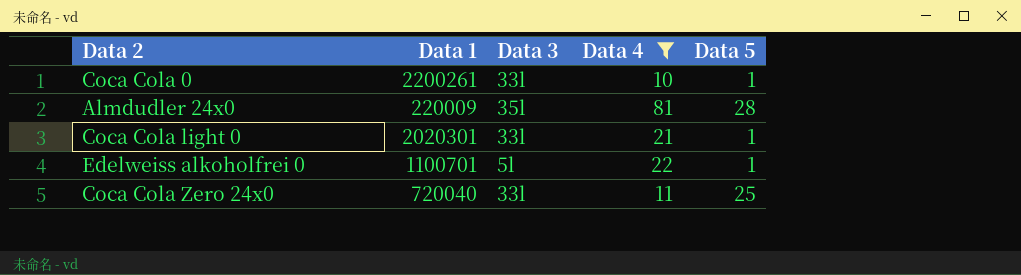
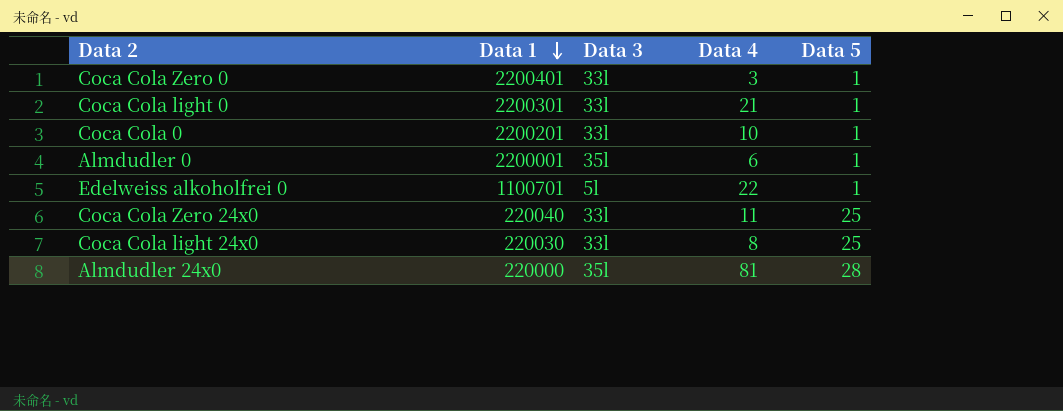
filter: Data 4 >= 10 -> none
row order: none -> Data 1 descending
Coca Cola light 0 | Data 1: 2020301 -> 2200301
Coca Cola 0 | Data 1: 2200261 -> 2200201
Coca Cola Zero 24x0 | Data 1: 720040 -> 220040
Almdudler 24x0 | Data 1: 220009 -> 220000

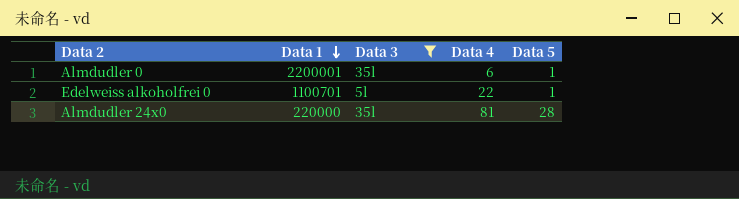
filter: none -> Data 3 != 33l

